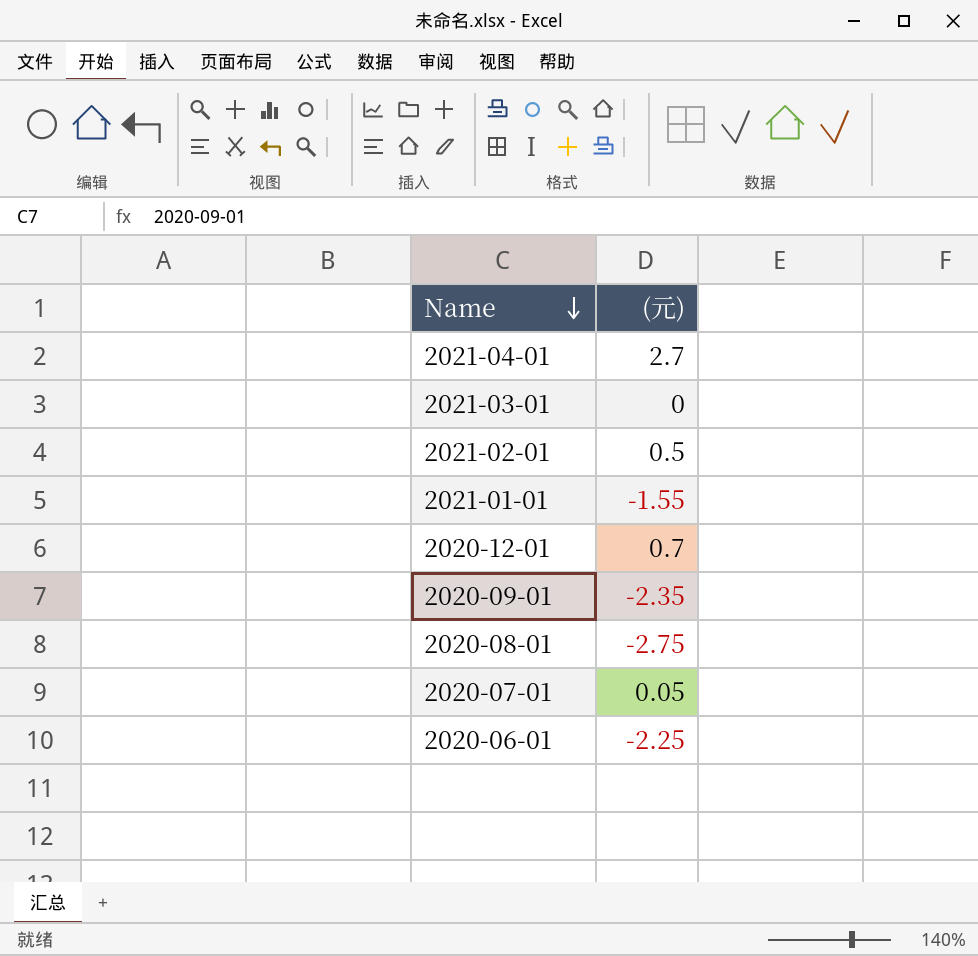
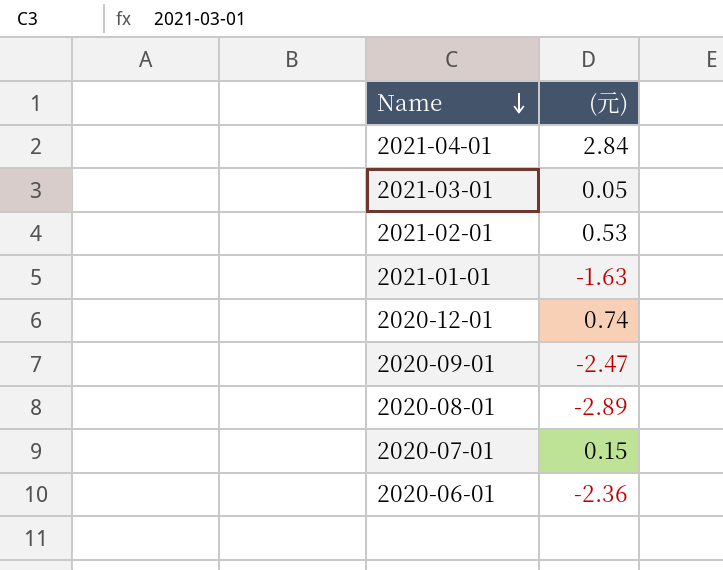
2021-04-01 | (元): 2.7 -> 2.84
2021-03-01 | (元): 0 -> 0.05
2021-02-01 | (元): 0.5 -> 0.53
2021-01-01 | (元): -1.55 -> -1.63
2020-12-01 | (元): 0.7 -> 0.74
2020-09-01 | (元): -2.35 -> -2.47
2020-08-01 | (元): -2.75 -> -2.89
2020-07-01 | (元): 0.05 -> 0.15
2020-06-01 | (元): -2.25 -> -2.36

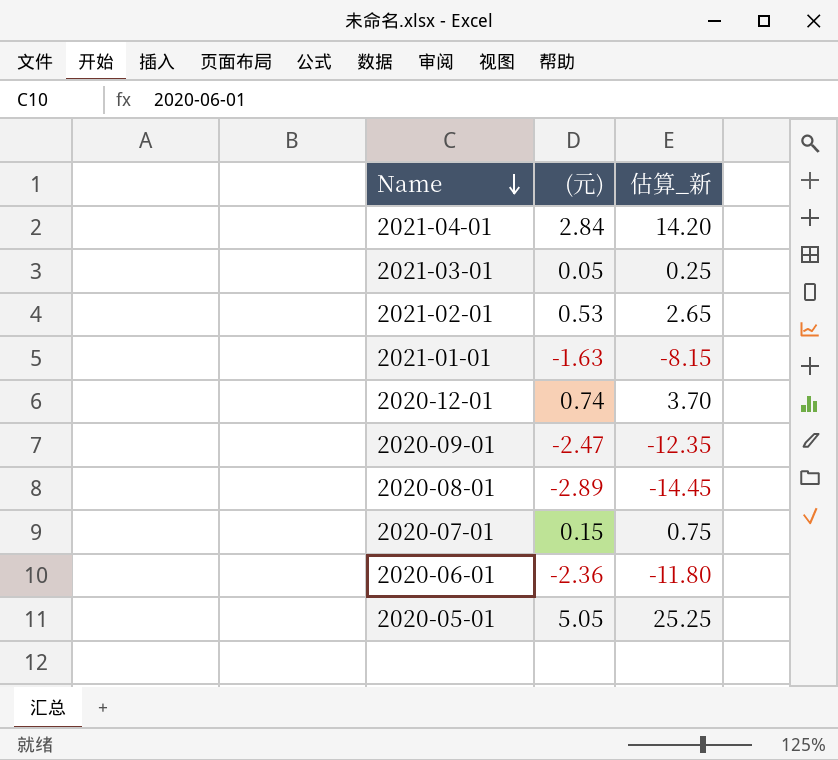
column 估算_新 | formula: none -> [(元)] * 5
row 2020-05-01: none -> 5.05 | 25.25

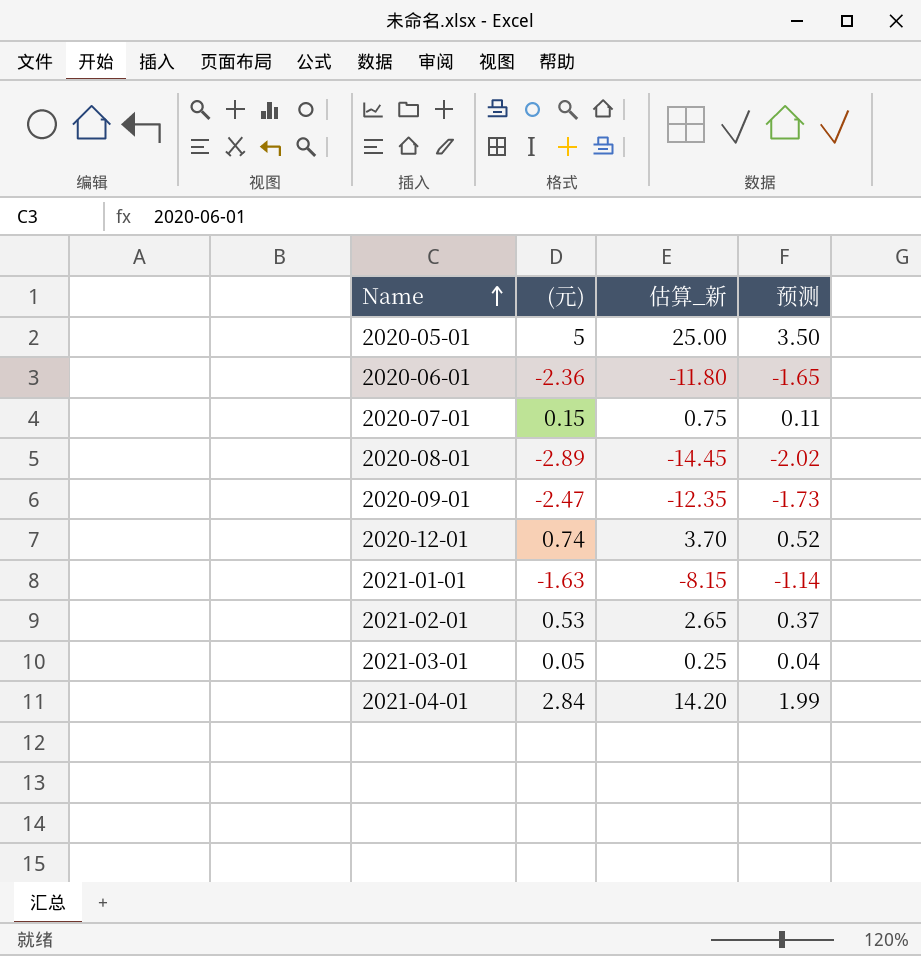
row order: Name descending -> Name ascending
column 预测 | formula: none -> [(元)] * 0.7
2020-05-01 | (元): 5.05 -> 5
2020-05-01 | 估算_新: 25.25 -> 25.00

